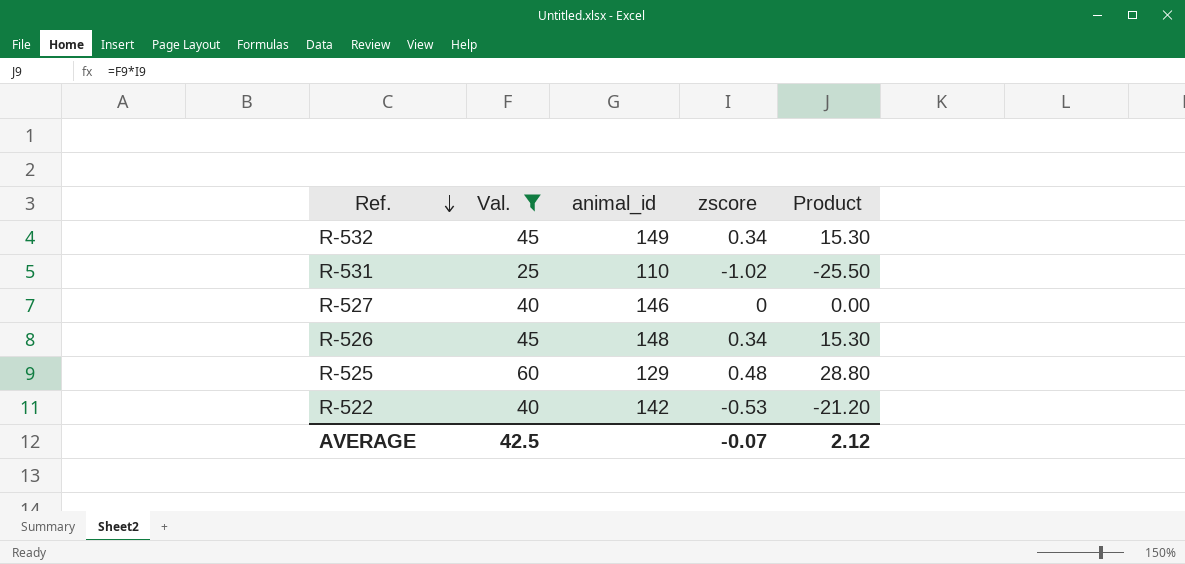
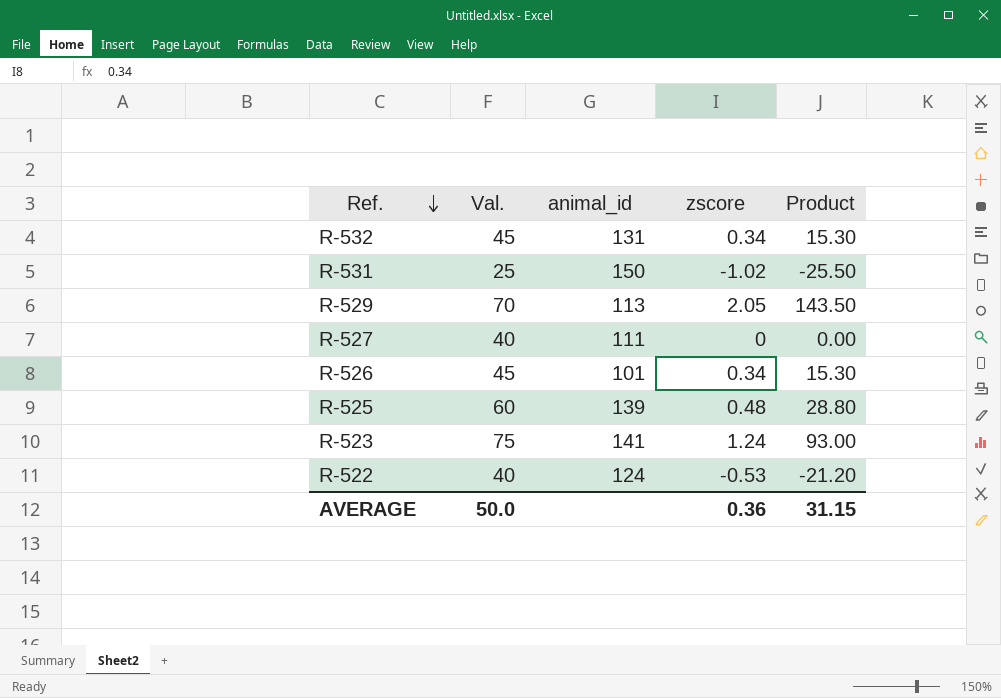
filter: Val. <= 60 -> none
R-532 | animal_id: 149 -> 131
R-531 | animal_id: 110 -> 150
R-527 | animal_id: 146 -> 111
R-526 | animal_id: 148 -> 101
R-525 | animal_id: 129 -> 139
R-522 | animal_id: 142 -> 124
AVERAGE | Val.: 42.5 -> 50.0
AVERAGE | zscore: -0.07 -> 0.36
AVERAGE | Product: 2.12 -> 31.15

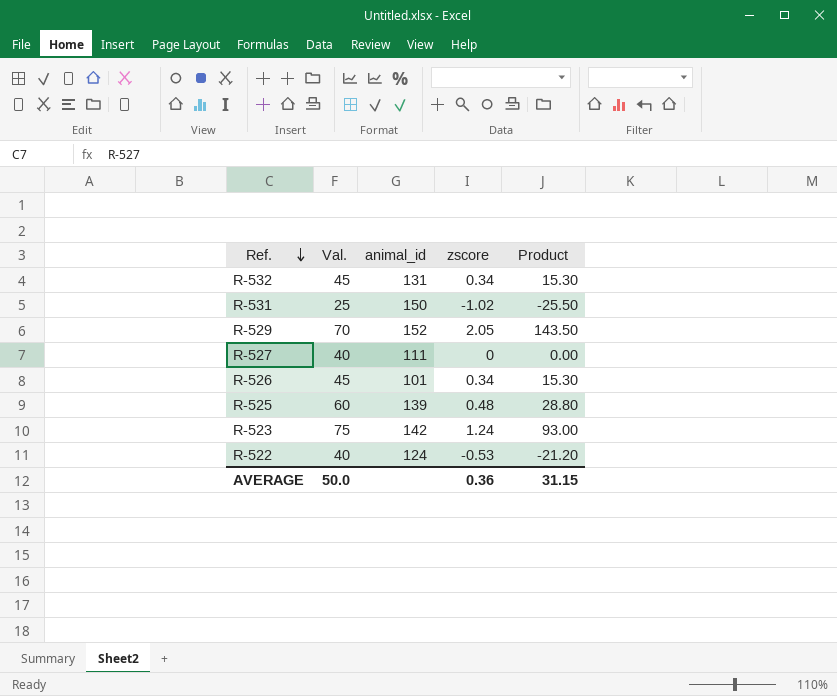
R-529 | animal_id: 113 -> 152
R-523 | animal_id: 141 -> 142

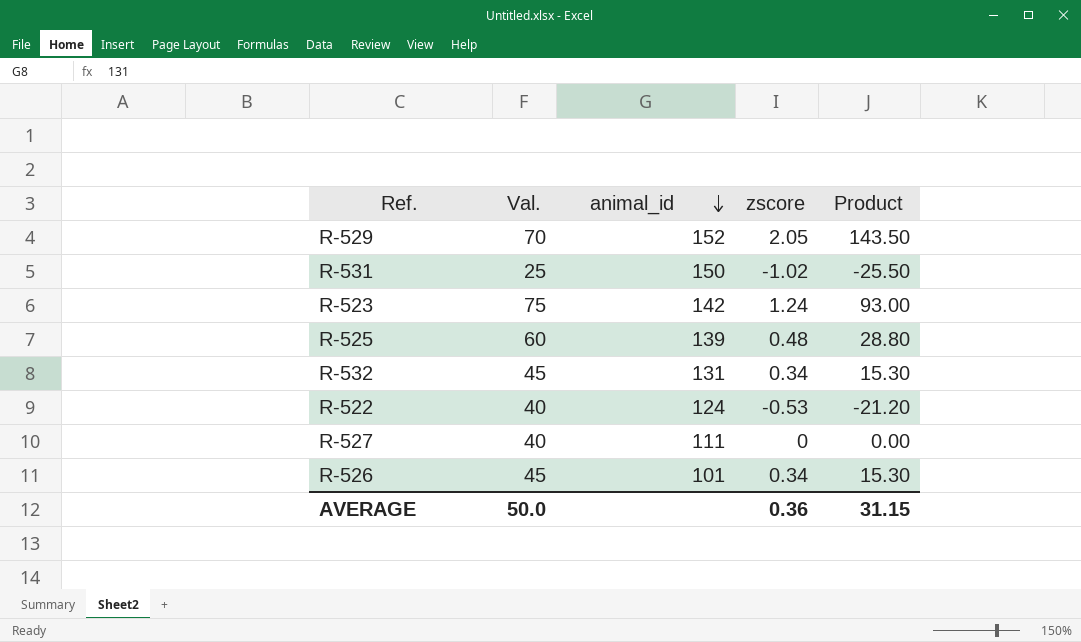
row order: Ref. descending -> animal_id descending

